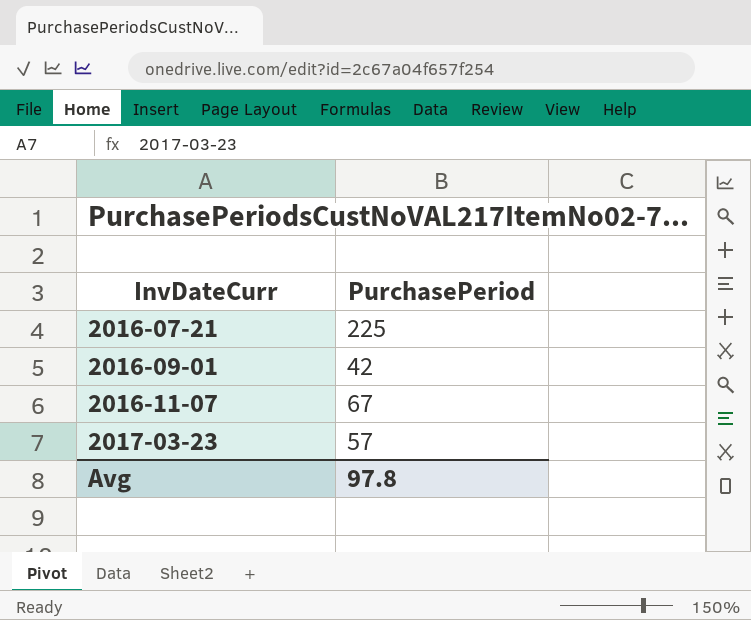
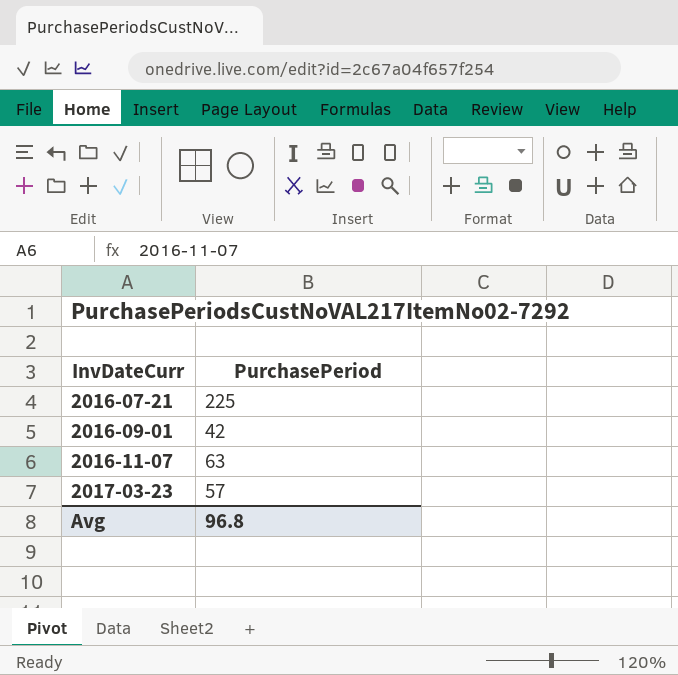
2016-11-07 | PurchasePeriod: 67 -> 63
Avg | PurchasePeriod: 97.8 -> 96.8

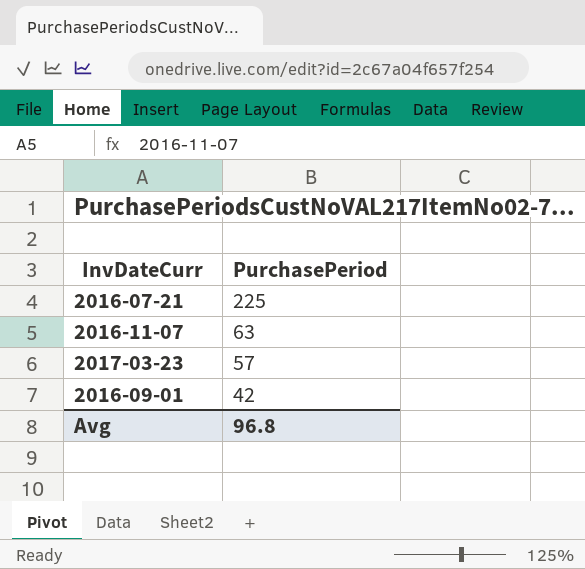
row order: InvDateCurr ascending -> PurchasePeriod descending

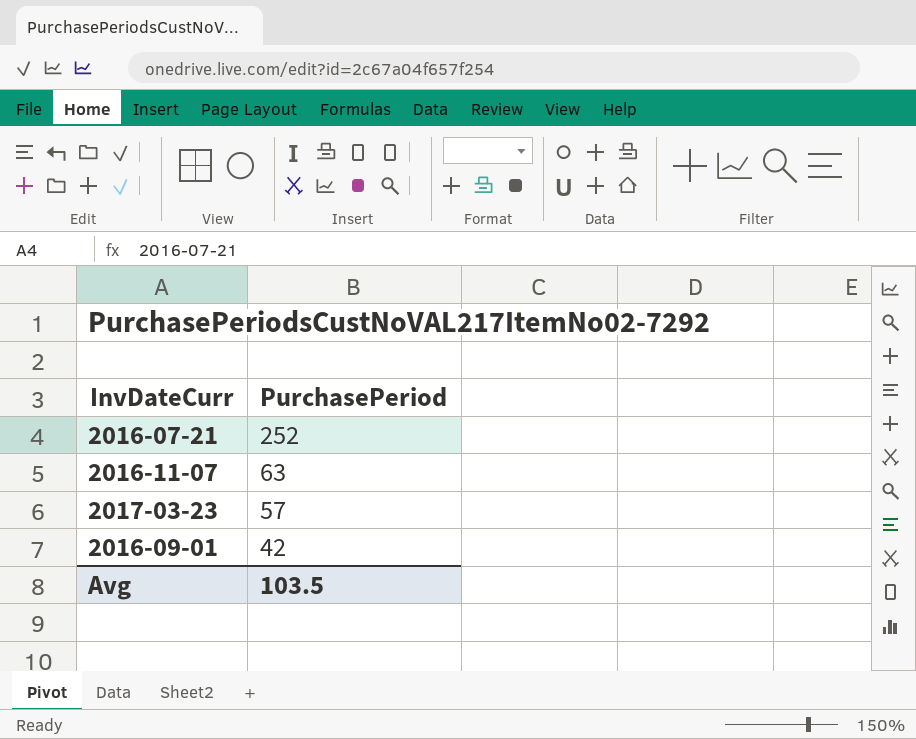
2016-07-21 | PurchasePeriod: 225 -> 252
Avg | PurchasePeriod: 96.8 -> 103.5

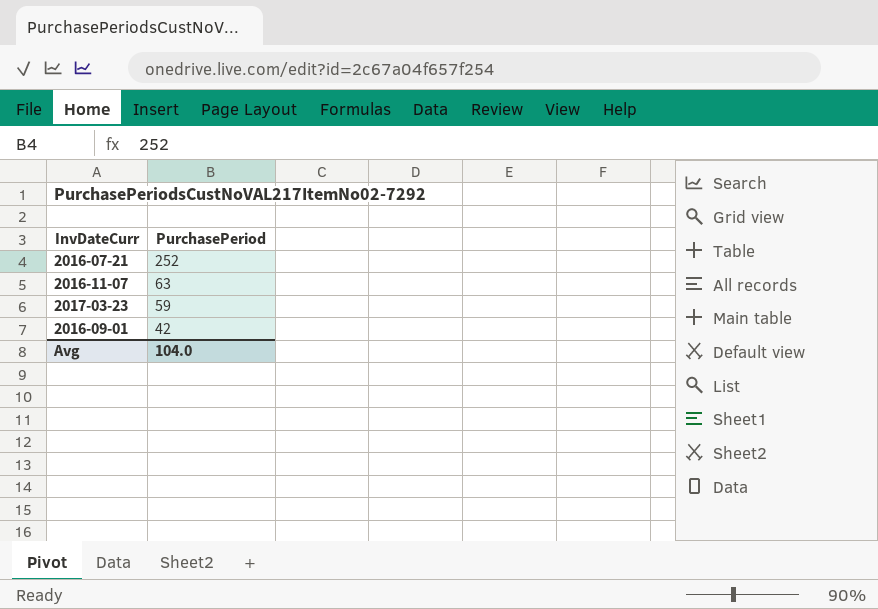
2017-03-23 | PurchasePeriod: 57 -> 59
Avg | PurchasePeriod: 103.5 -> 104.0

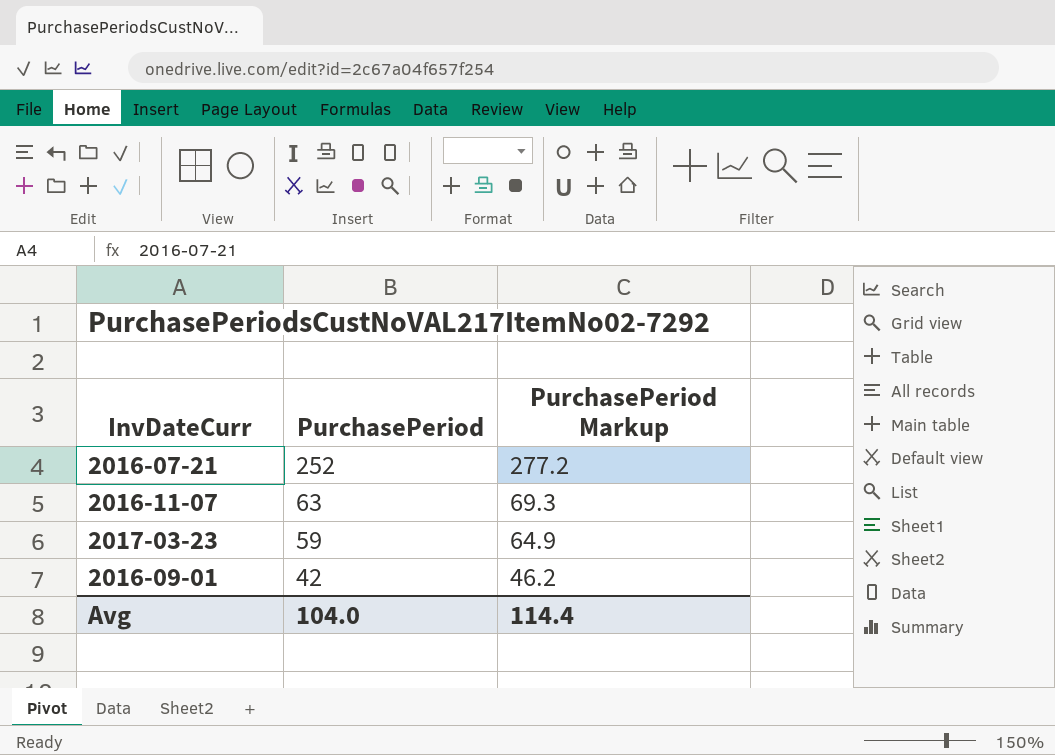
column PurchasePeriod Markup | formula: none -> [PurchasePeriod] * 1.1

